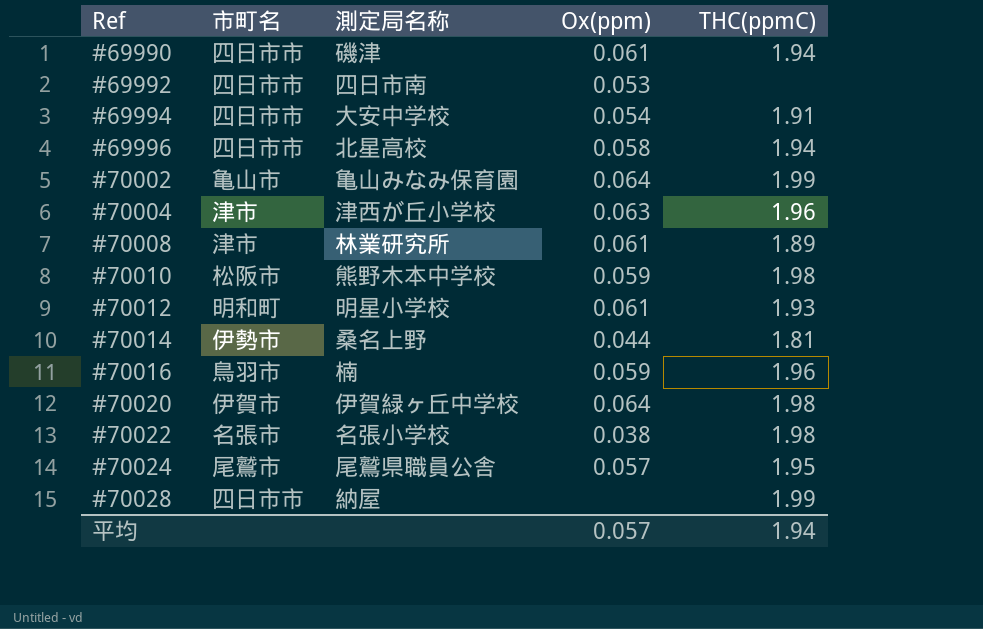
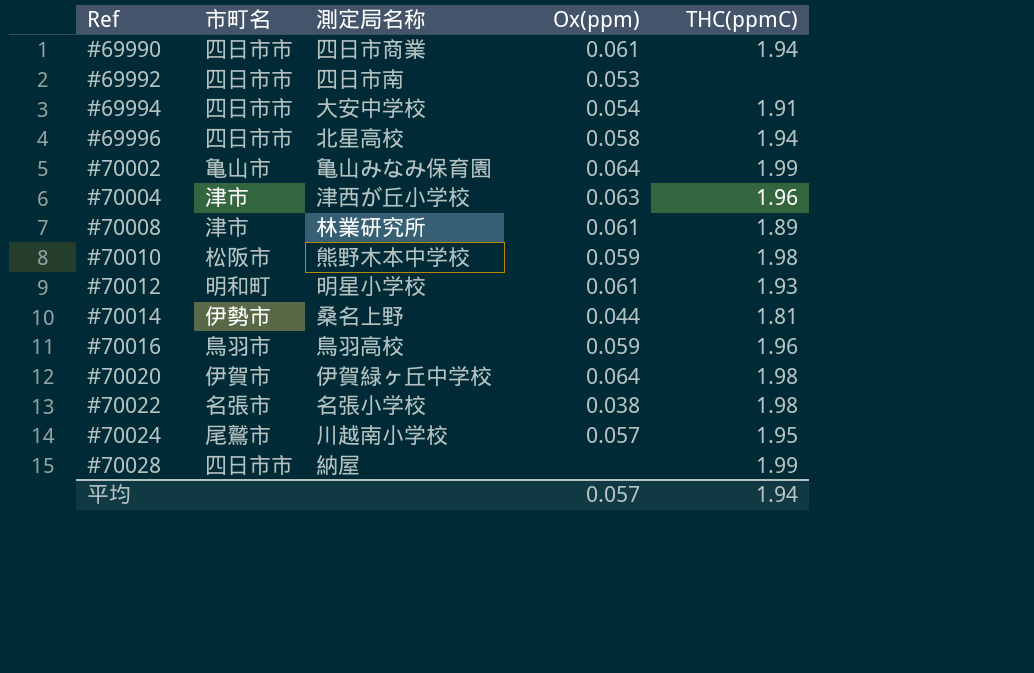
#69990 | 測定局名称: 磯津 -> 四日市商業
#70016 | 測定局名称: 楠 -> 鳥羽高校
#70024 | 測定局名称: 尾鷲県職員公舎 -> 川越南小学校

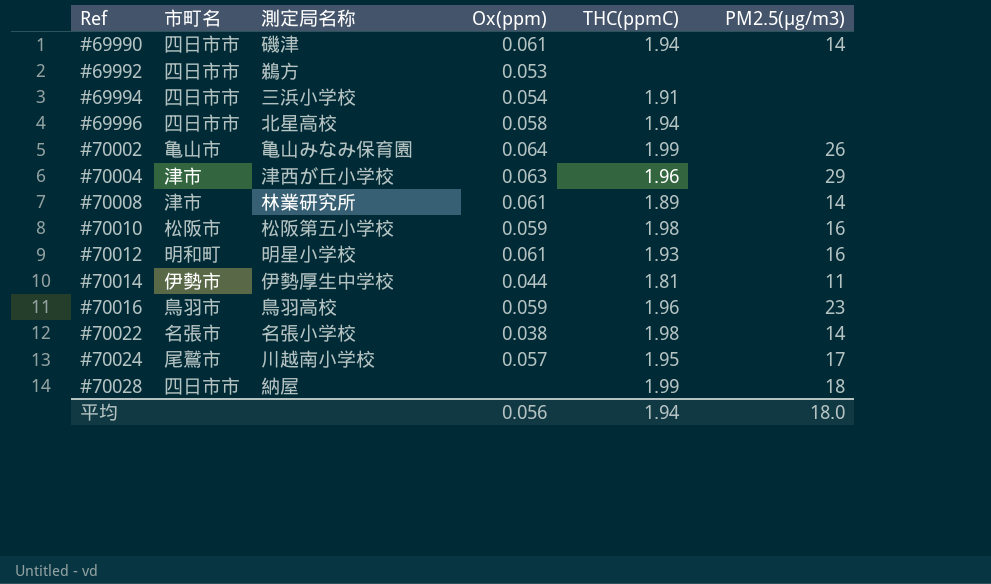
column PM2.5(μg/m3) | position: none -> 6
row #70020: 伊賀市 | 伊賀緑ヶ丘中学校 | 0.064 | 1.98 -> none
#69990 | 測定局名称: 四日市商業 -> 磯津
#69992 | 測定局名称: 四日市南 -> 鵜方
#69994 | 測定局名称: 大安中学校 -> 三浜小学校
#70010 | 測定局名称: 熊野木本中学校 -> 松阪第五小学校
#70014 | 測定局名称: 桑名上野 -> 伊勢厚生中学校
平均 | Ox(ppm): 0.057 -> 0.056

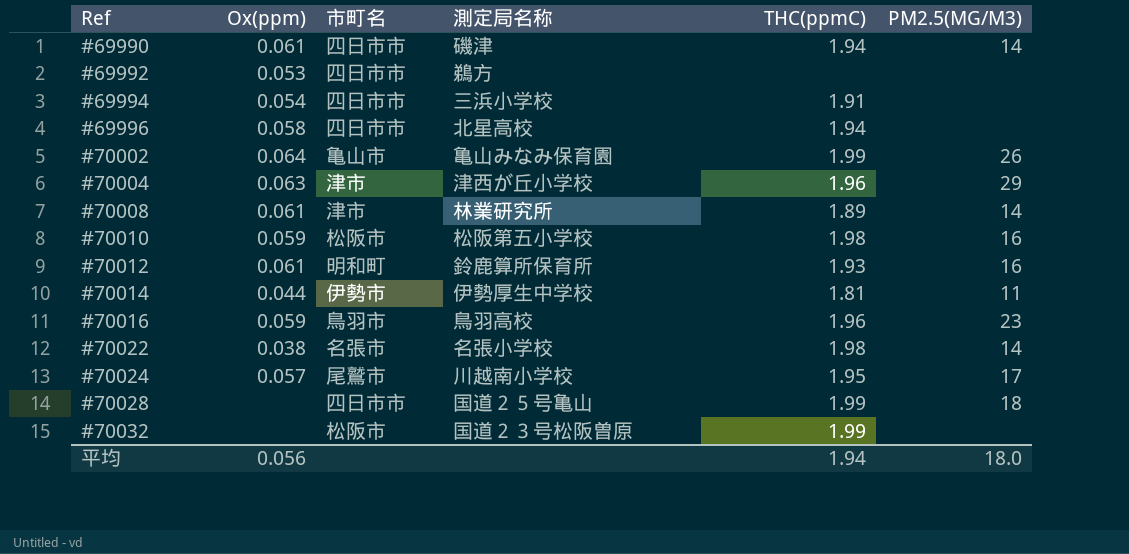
column Ox(ppm) | position: 4 -> 2
column name: PM2.5(μg/m3) -> PM2.5(ΜG/M3)
#70012 | 測定局名称: 明星小学校 -> 鈴鹿算所保育所
#70028 | 測定局名称: 納屋 -> 国道２５号亀山
row #70032: none -> none | 松阪市 | 国道２３号松阪曽原 | 1.99 | none

